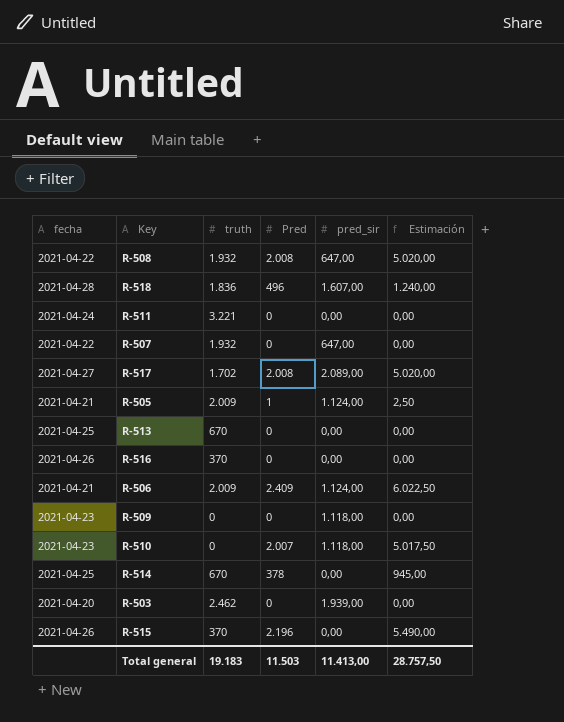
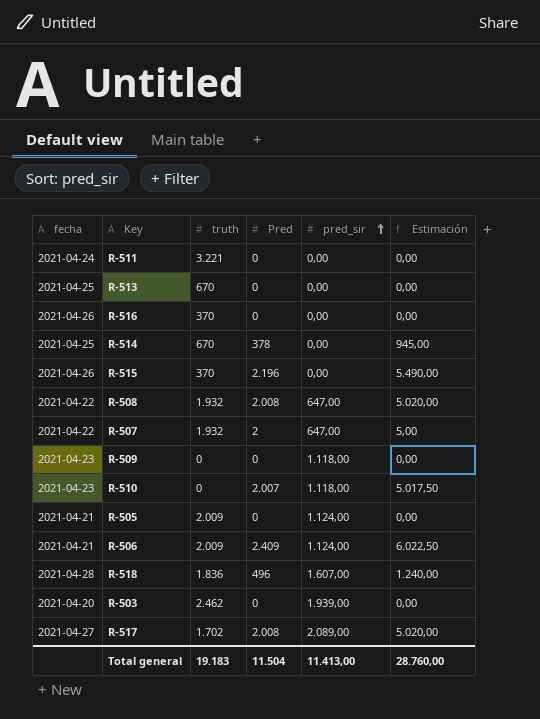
row order: none -> pred_sir ascending
R-507 | Pred: 0 -> 2
R-507 | Estimación: 0,00 -> 5,00
R-505 | Pred: 1 -> 0
R-505 | Estimación: 2,50 -> 0,00
Total general | Pred: 11.503 -> 11.504
Total general | Estimación: 28.757,50 -> 28.760,00

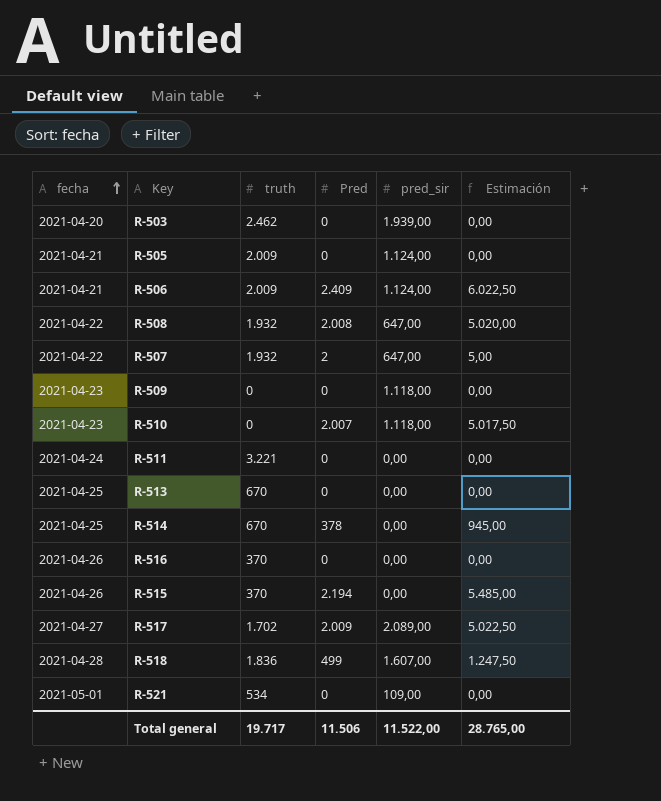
row order: pred_sir ascending -> fecha ascending
R-515 | Pred: 2.196 -> 2.194
R-515 | Estimación: 5.490,00 -> 5.485,00
R-517 | Pred: 2.008 -> 2.009
R-517 | Estimación: 5.020,00 -> 5.022,50
R-518 | Pred: 496 -> 499
R-518 | Estimación: 1.240,00 -> 1.247,50
row R-521: none -> 2021-05-01 | 534 | 0 | 109,00 | 0,00
Total general | truth: 19.183 -> 19.717
Total general | Pred: 11.504 -> 11.506
Total general | pred_sir: 11.413,00 -> 11.522,00
Total general | Estimación: 28.760,00 -> 28.765,00

